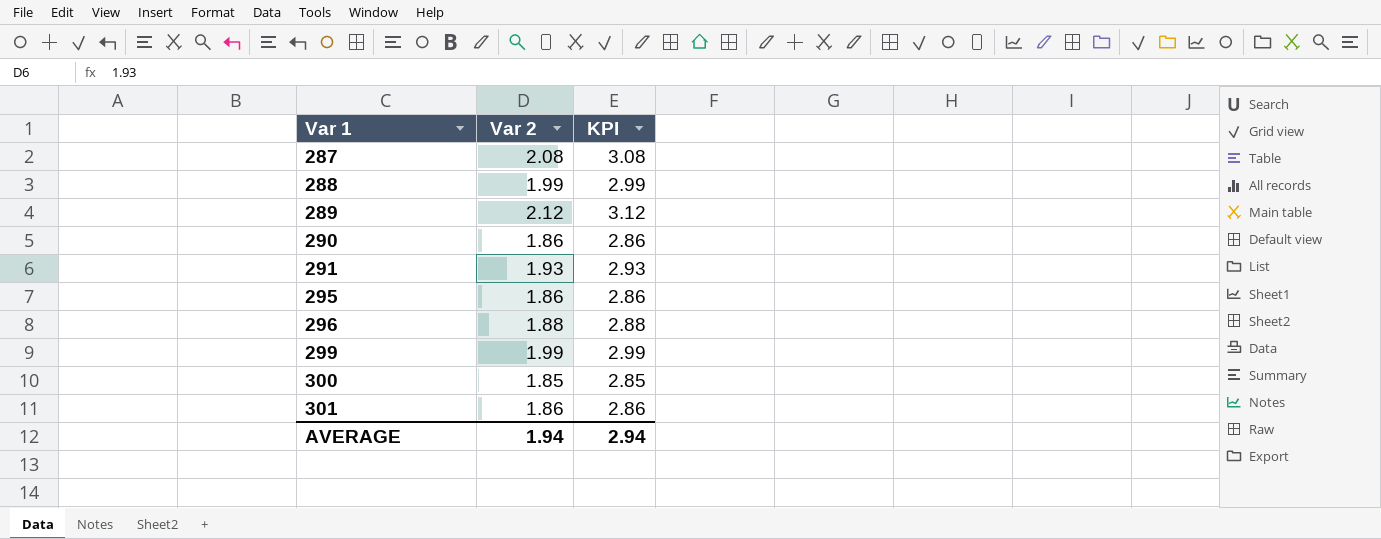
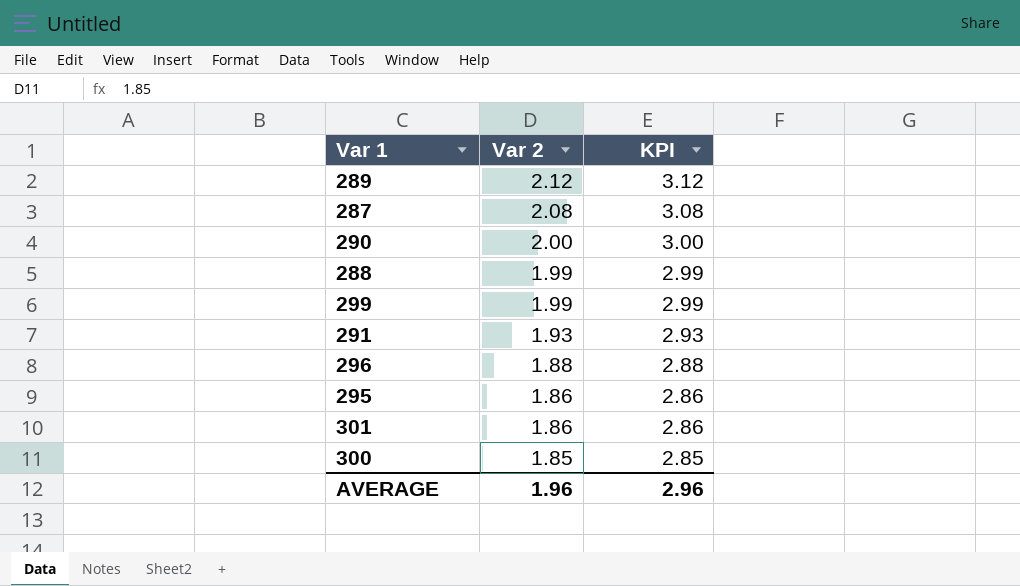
row order: Var 1 ascending -> Var 2 descending
290 | Var 2: 1.86 -> 2.00
290 | KPI: 2.86 -> 3.00
AVERAGE | Var 2: 1.94 -> 1.96
AVERAGE | KPI: 2.94 -> 2.96

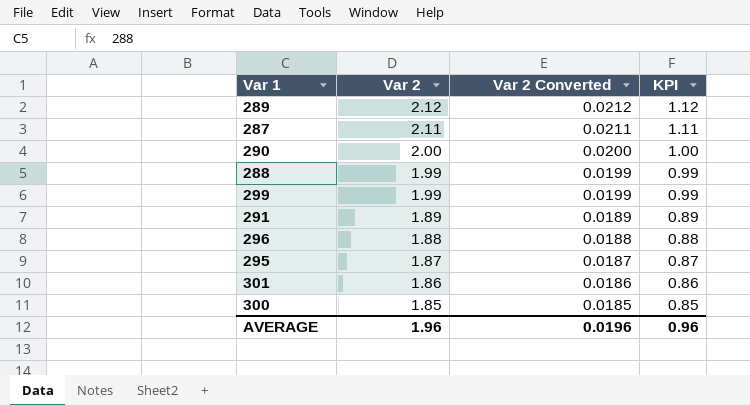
column Var 2 Converted | formula: none -> [Var 2] * 0.01
column KPI | formula: [Var 2] + 1 -> [Var 2] - 1
287 | Var 2: 2.08 -> 2.11
291 | Var 2: 1.93 -> 1.89
295 | Var 2: 1.86 -> 1.87
AVERAGE | KPI: 2.96 -> 0.96

